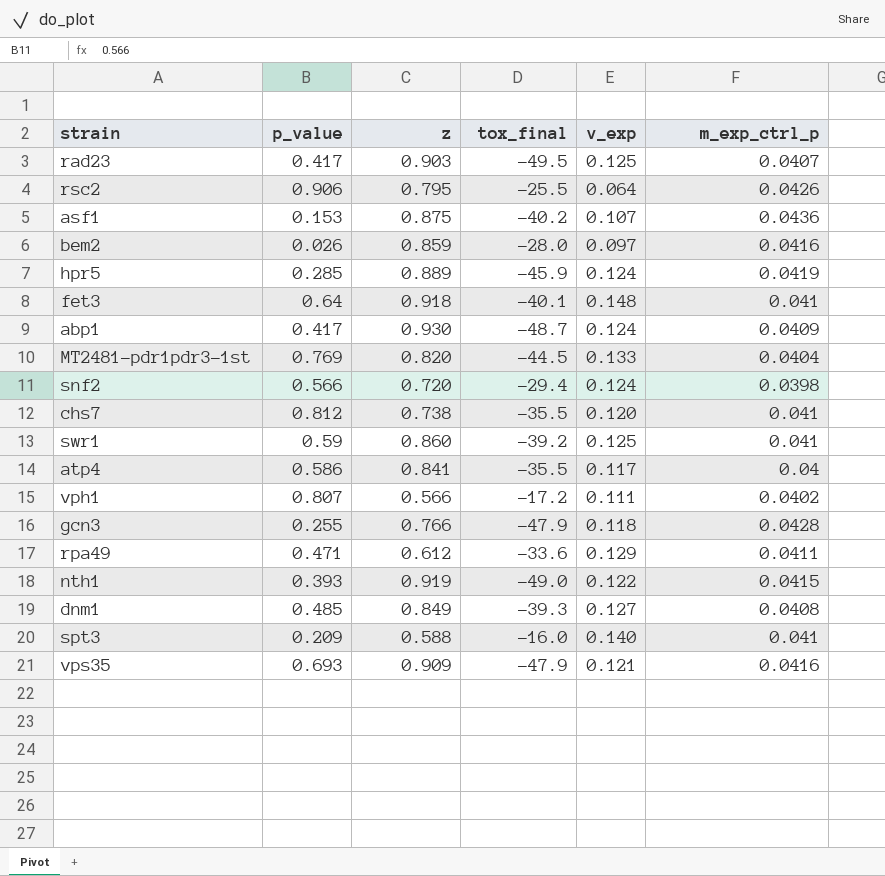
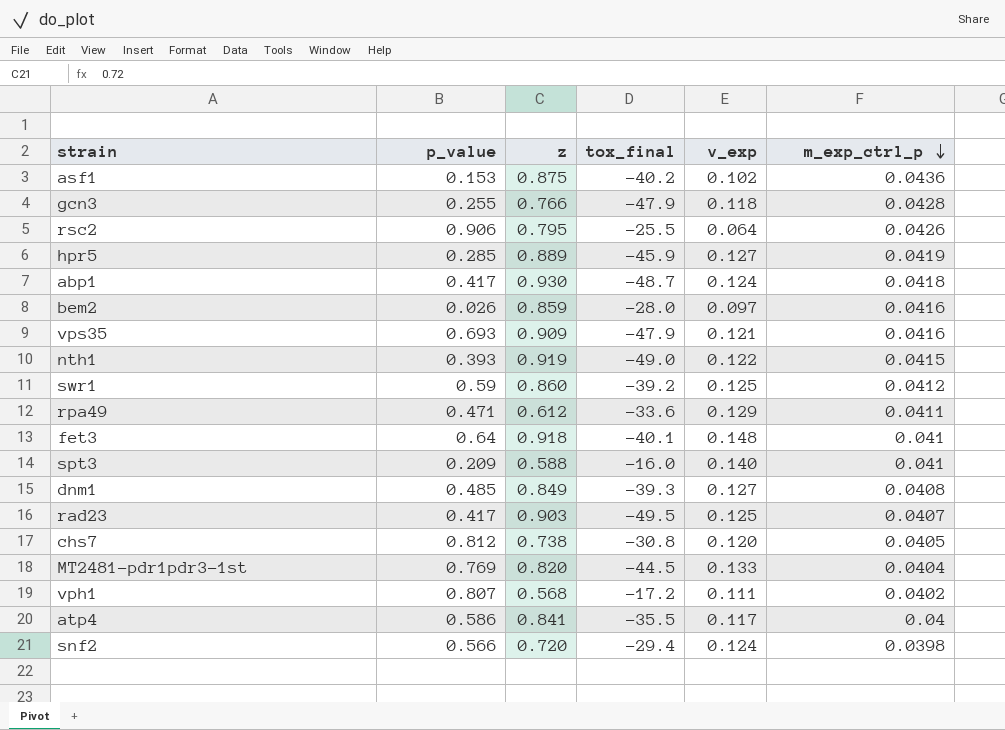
row order: none -> m_exp_ctrl_p descending
asf1 | v_exp: 0.107 -> 0.102
hpr5 | v_exp: 0.124 -> 0.127
abp1 | m_exp_ctrl_p: 0.0409 -> 0.0418
swr1 | m_exp_ctrl_p: 0.041 -> 0.0412
chs7 | tox_final: -35.5 -> -30.8
chs7 | m_exp_ctrl_p: 0.041 -> 0.0405
vph1 | z: 0.566 -> 0.568

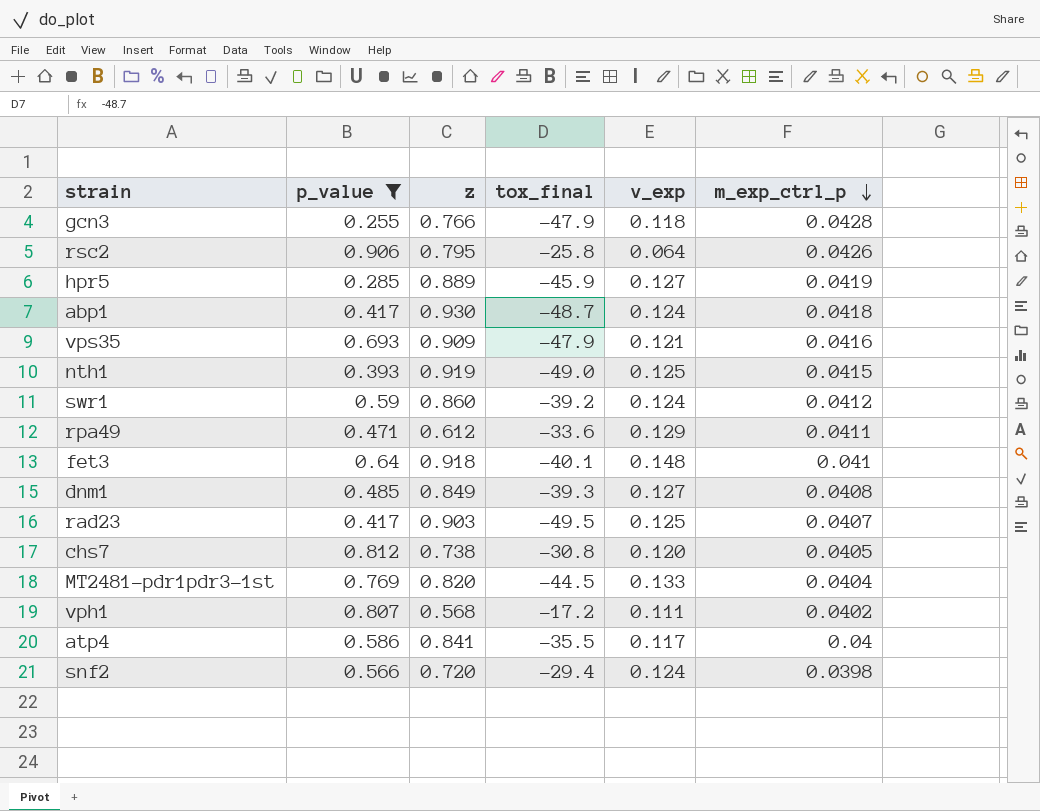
filter: none -> p_value >= 0.255
rsc2 | tox_final: -25.5 -> -25.8
nth1 | v_exp: 0.122 -> 0.125
swr1 | v_exp: 0.125 -> 0.124

